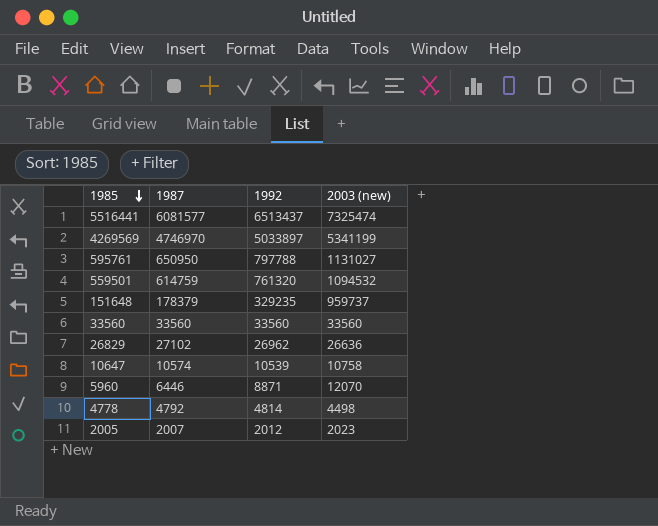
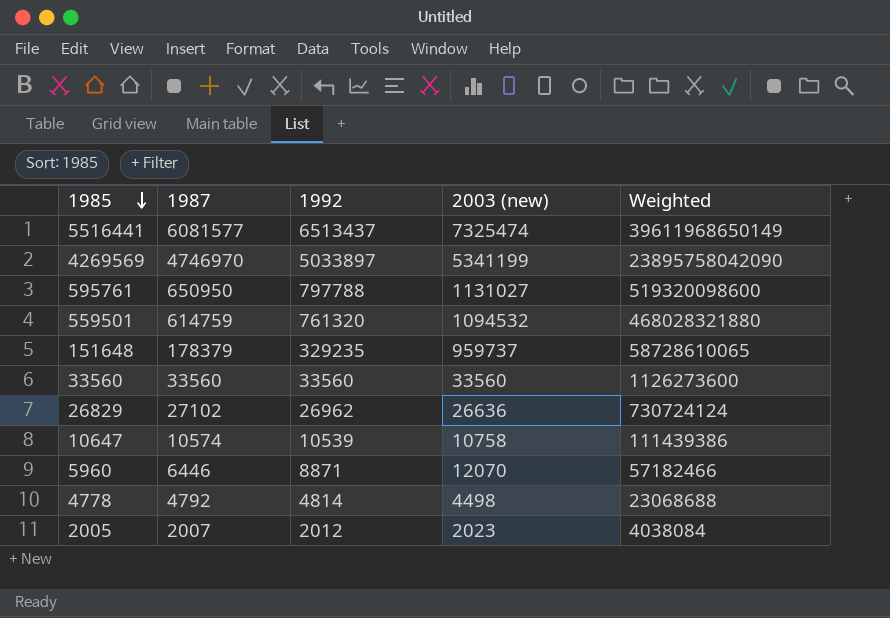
column Weighted | formula: none -> [1987] * [1992]

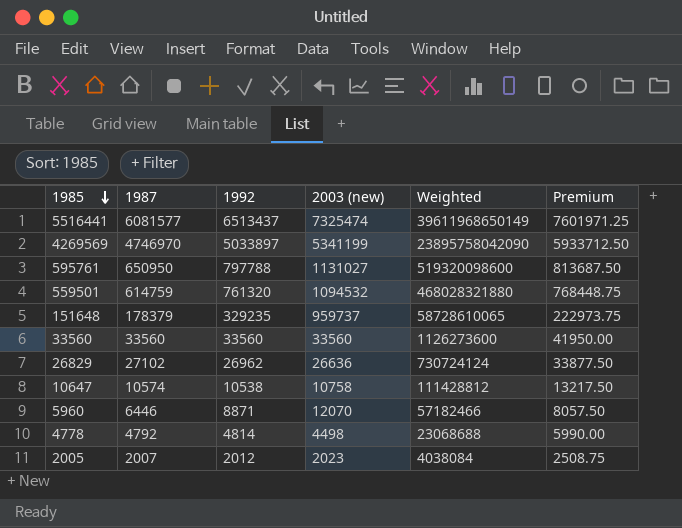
column Premium | formula: none -> [1987] * 1.25
10647 | 1992: 10539 -> 10538
10647 | Weighted: 111439386 -> 111428812

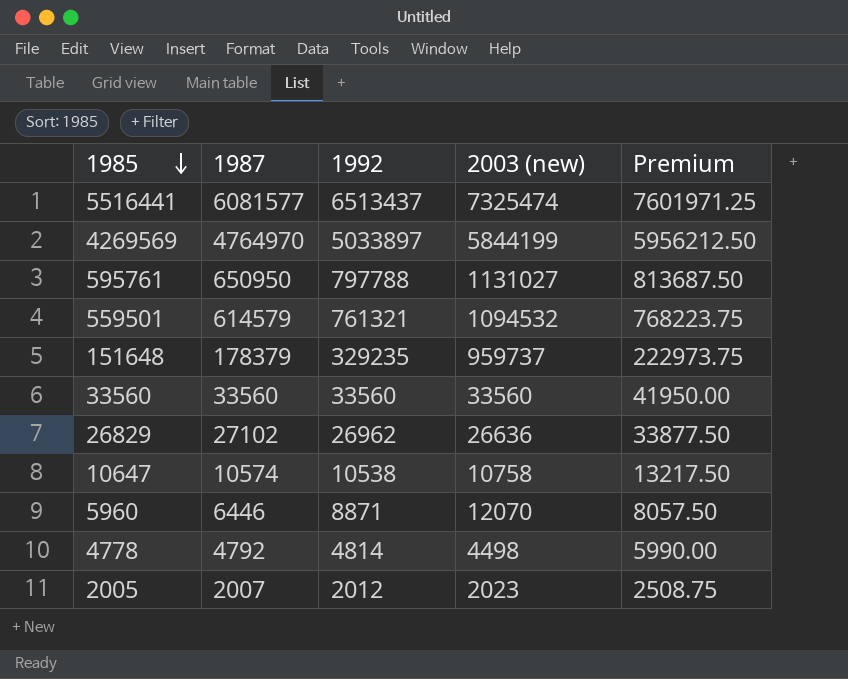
column Weighted | formula: [1987] * [1992] -> none
4269569 | 1987: 4746970 -> 4764970
4269569 | 2003 (new): 5341199 -> 5844199
4269569 | Premium: 5933712.50 -> 5956212.50
559501 | 1987: 614759 -> 614579
559501 | 1992: 761320 -> 761321
559501 | Premium: 768448.75 -> 768223.75

